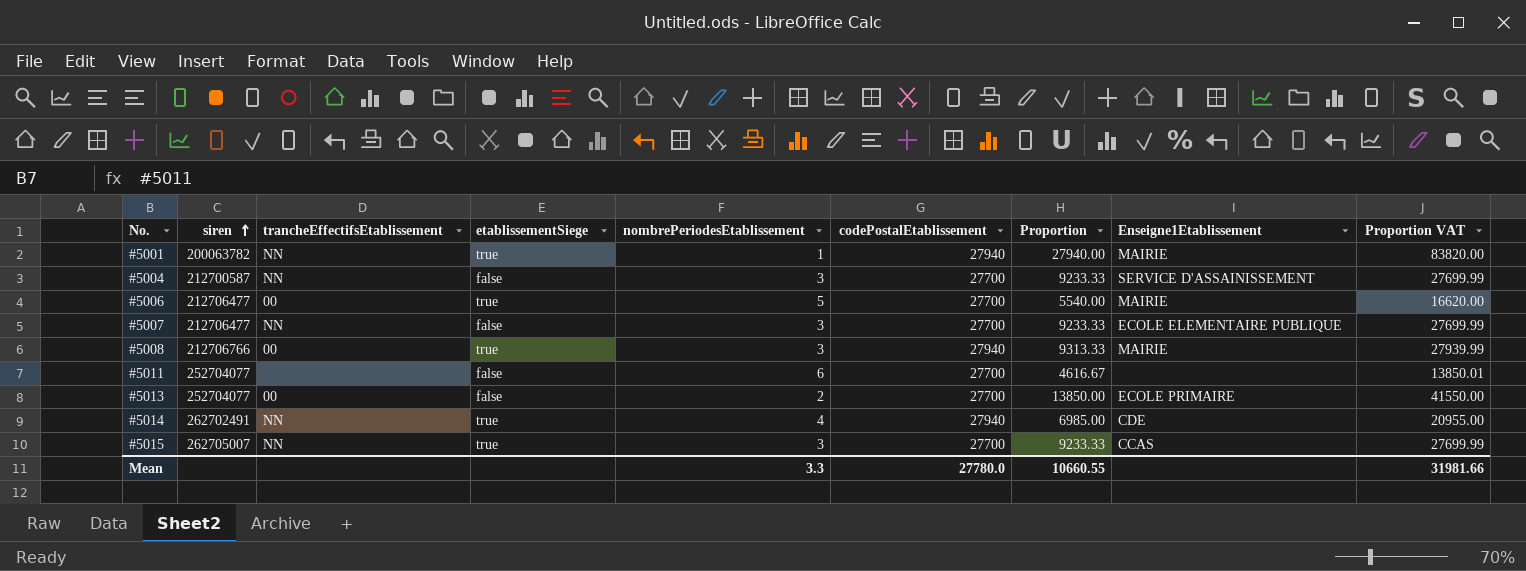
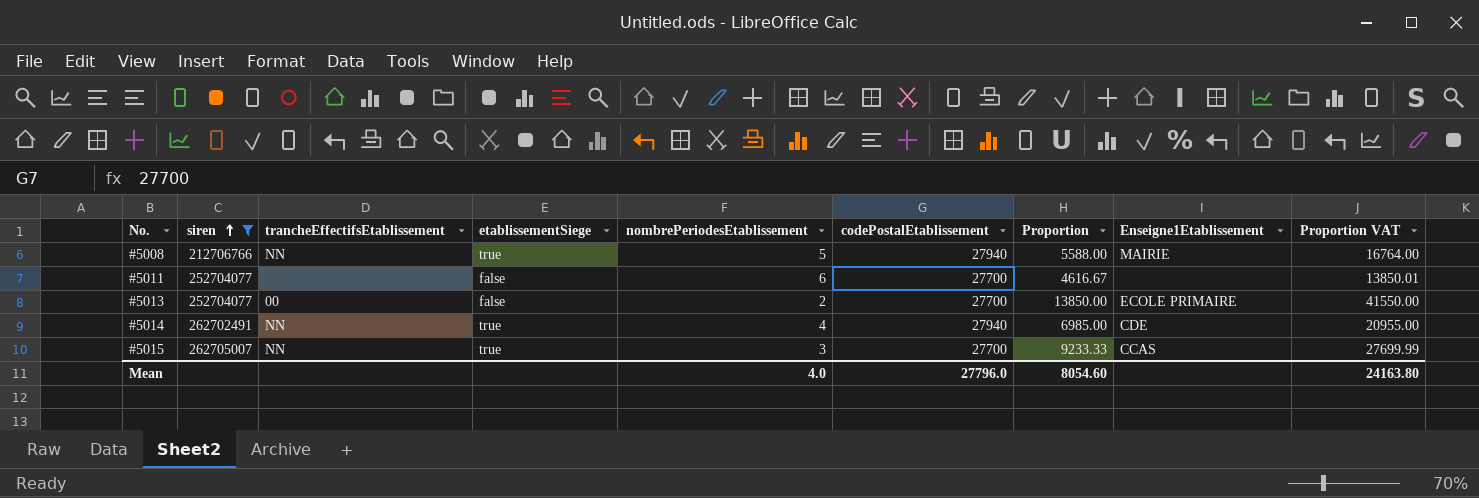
filter: none -> siren >= 212706766
#5008 | trancheEffectifsEtablissement: 00 -> NN
#5008 | nombrePeriodesEtablissement: 3 -> 5
#5008 | Proportion: 9313.33 -> 5588.00
#5008 | Proportion VAT: 27939.99 -> 16764.00
Mean | nombrePeriodesEtablissement: 3.3 -> 4.0
Mean | codePostalEtablissement: 27780.0 -> 27796.0
Mean | Proportion: 10660.55 -> 8054.60
Mean | Proportion VAT: 31981.66 -> 24163.80

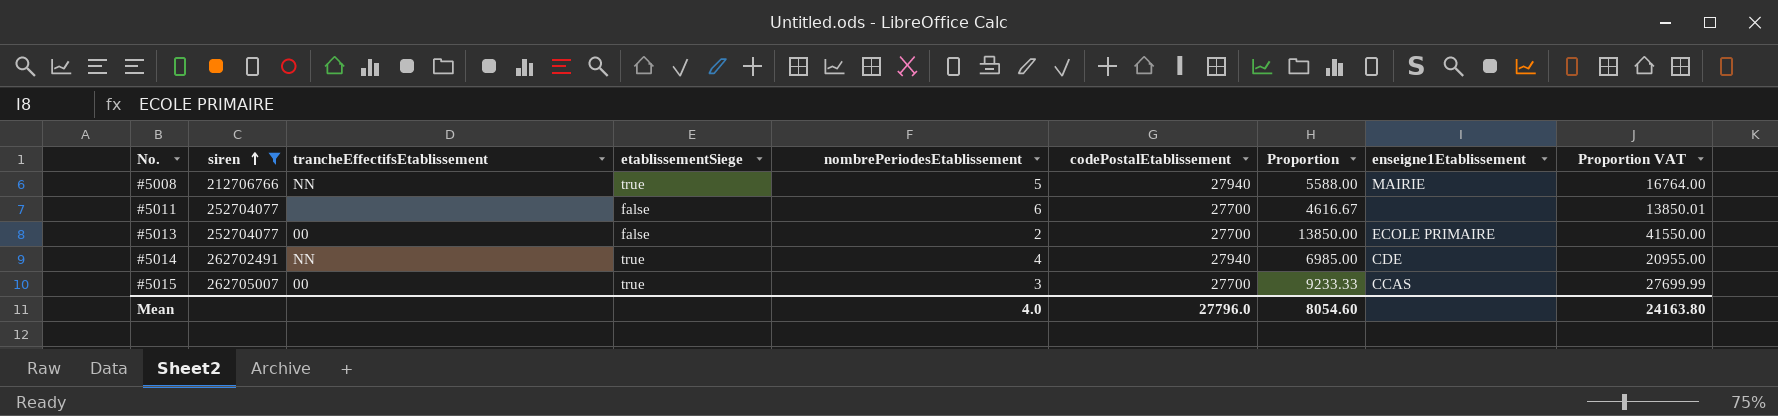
column name: Enseigne1Etablissement -> enseigne1Etablissement
#5015 | trancheEffectifsEtablissement: NN -> 00

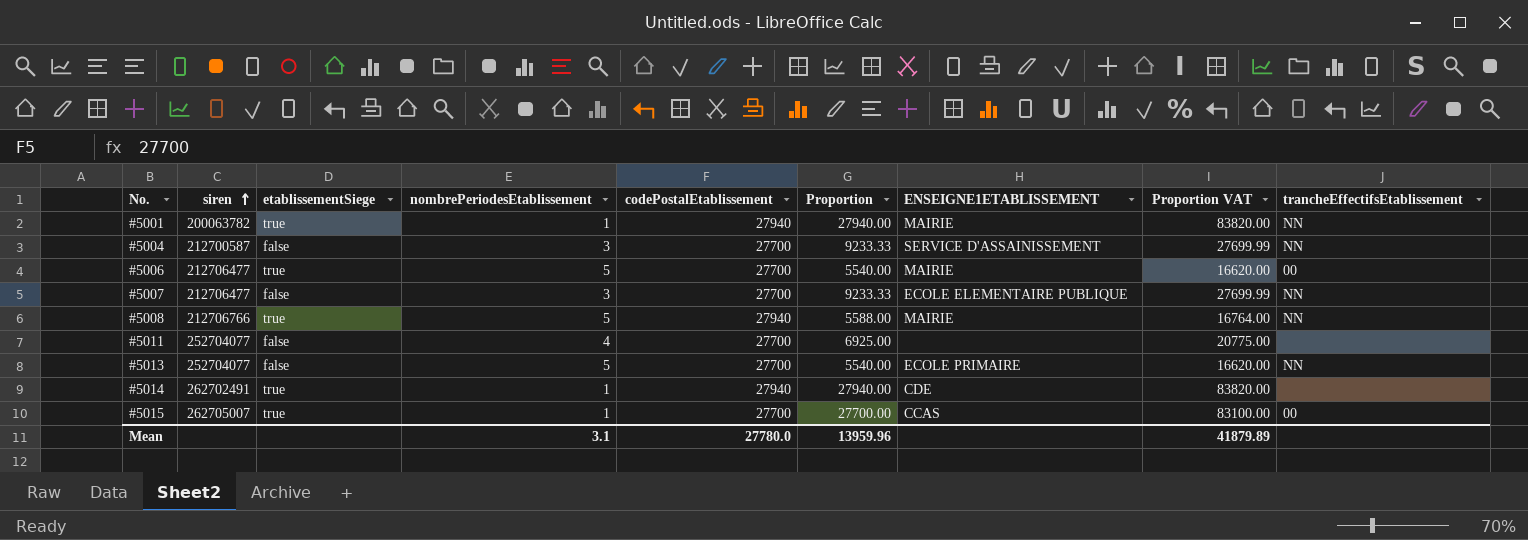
filter: siren >= 212706766 -> none
column name: enseigne1Etablissement -> ENSEIGNE1ETABLISSEMENT
column trancheEffectifsEtablissement | position: 3 -> 9
#5011 | nombrePeriodesEtablissement: 6 -> 4
#5011 | Proportion: 4616.67 -> 6925.00
#5011 | Proportion VAT: 13850.01 -> 20775.00
#5013 | nombrePeriodesEtablissement: 2 -> 5
#5013 | Proportion: 13850.00 -> 5540.00
#5013 | Proportion VAT: 41550.00 -> 16620.00
#5013 | trancheEffectifsEtablissement: 00 -> NN
#5014 | nombrePeriodesEtablissement: 4 -> 1
#5014 | Proportion: 6985.00 -> 27940.00
#5014 | Proportion VAT: 20955.00 -> 83820.00
#5014 | trancheEffectifsEtablissement: NN -> none
#5015 | nombrePeriodesEtablissement: 3 -> 1
#5015 | Proportion: 9233.33 -> 27700.00
#5015 | Proportion VAT: 27699.99 -> 83100.00
Mean | nombrePeriodesEtablissement: 4.0 -> 3.1
Mean | codePostalEtablissement: 27796.0 -> 27780.0
Mean | Proportion: 8054.60 -> 13959.96
Mean | Proportion VAT: 24163.80 -> 41879.89

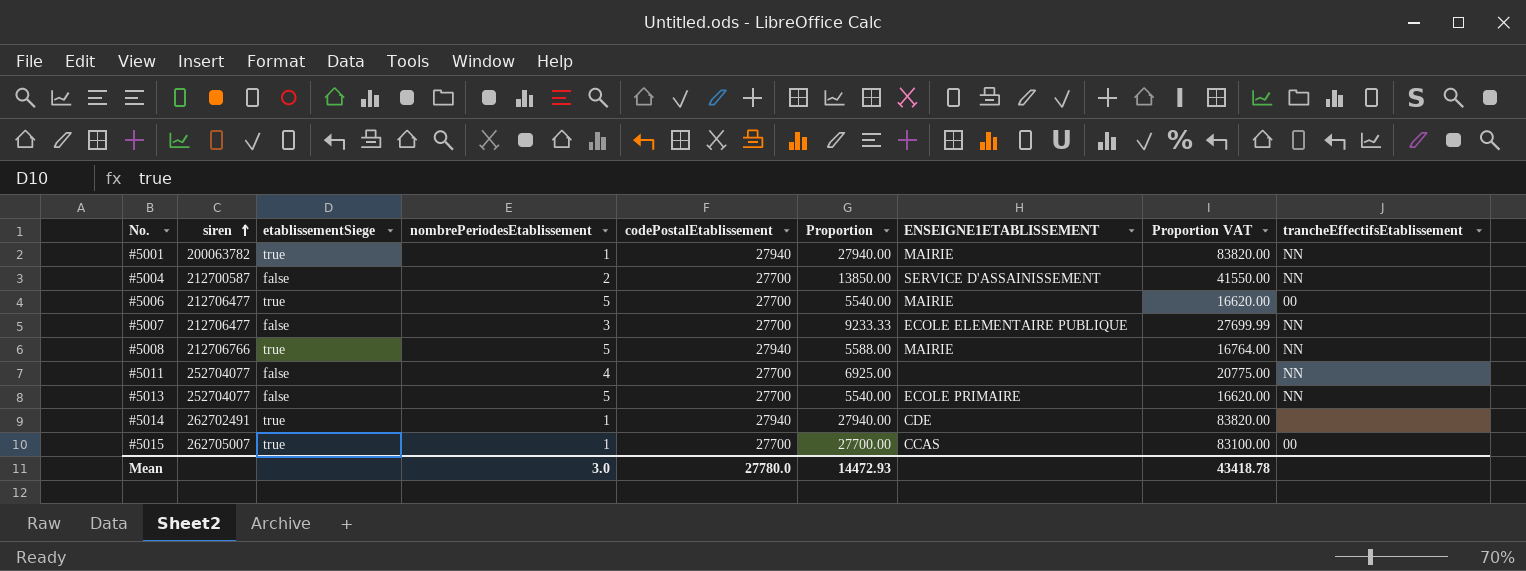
#5004 | nombrePeriodesEtablissement: 3 -> 2
#5004 | Proportion: 9233.33 -> 13850.00
#5004 | Proportion VAT: 27699.99 -> 41550.00
#5011 | trancheEffectifsEtablissement: none -> NN
Mean | nombrePeriodesEtablissement: 3.1 -> 3.0
Mean | Proportion: 13959.96 -> 14472.93
Mean | Proportion VAT: 41879.89 -> 43418.78

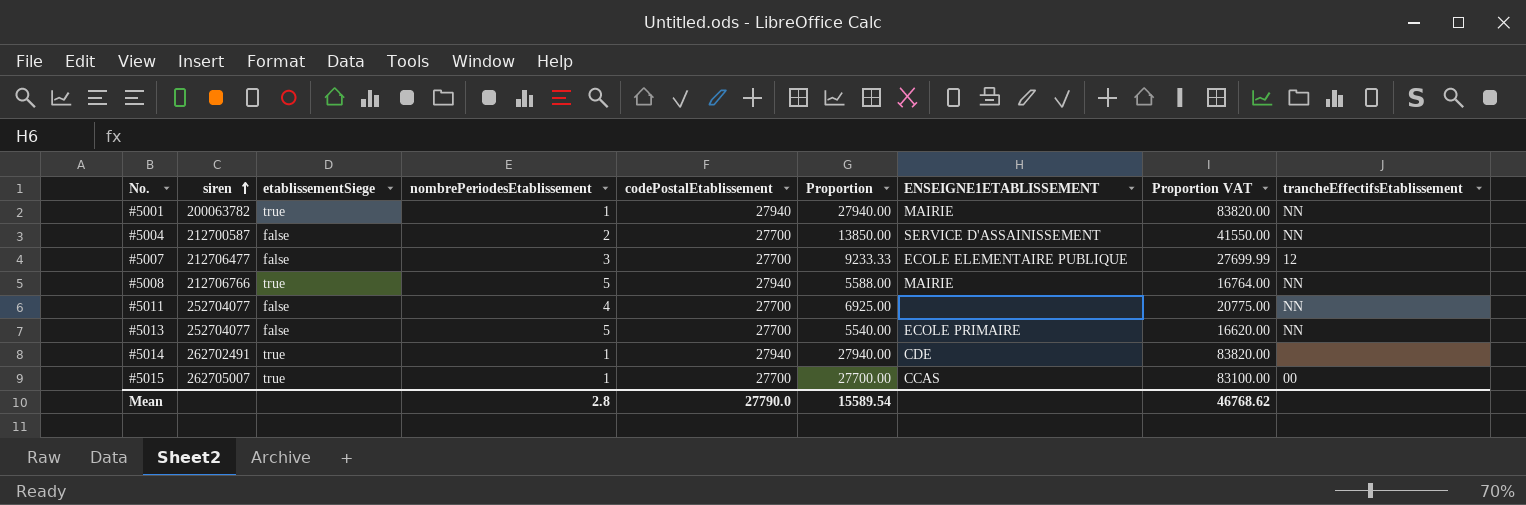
row #5006: 212706477 | true | 5 | 27700 | 5540.00 | MAIRIE | 16620.00 | 00 -> none
#5007 | trancheEffectifsEtablissement: NN -> 12
Mean | nombrePeriodesEtablissement: 3.0 -> 2.8
Mean | codePostalEtablissement: 27780.0 -> 27790.0
Mean | Proportion: 14472.93 -> 15589.54
Mean | Proportion VAT: 43418.78 -> 46768.62

